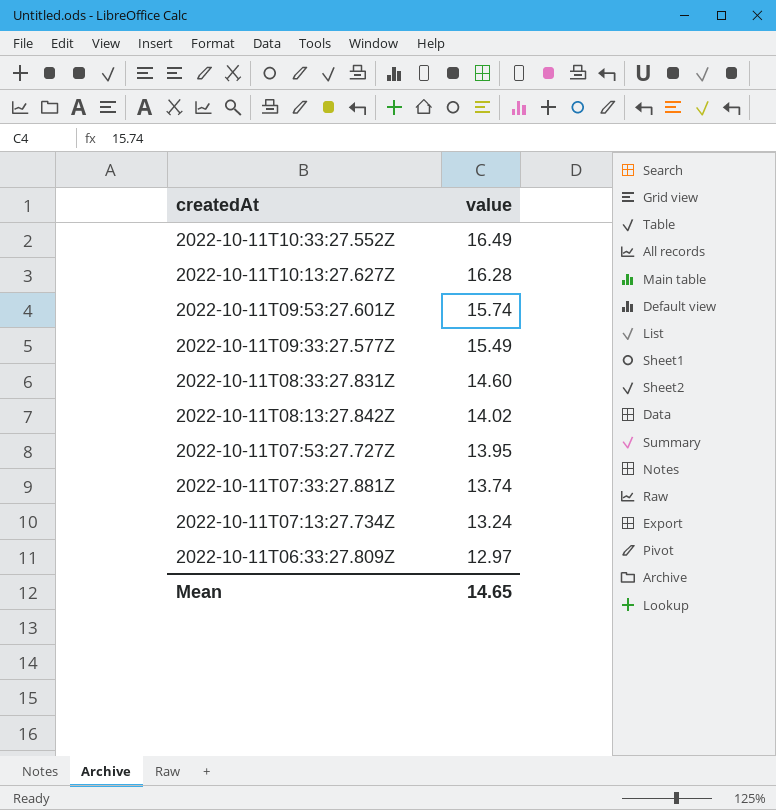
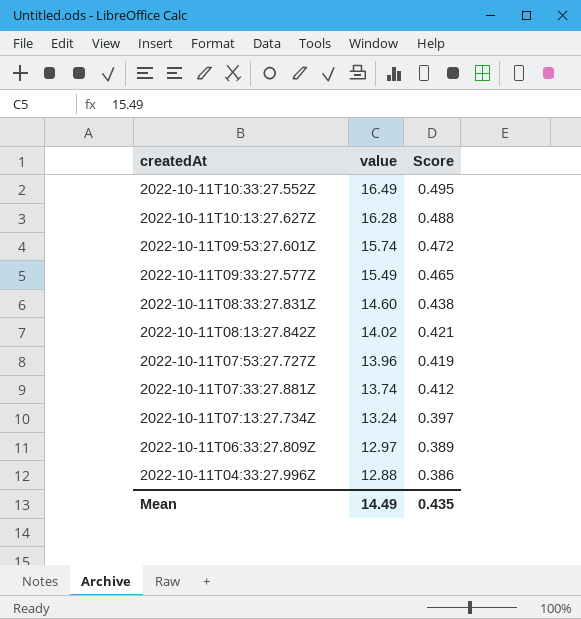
column Score | formula: none -> [value] * 0.03
2022-10-11T07:53:27.727Z | value: 13.95 -> 13.96
row 2022-10-11T04:33:27.996Z: none -> 12.88 | 0.386
Mean | value: 14.65 -> 14.49

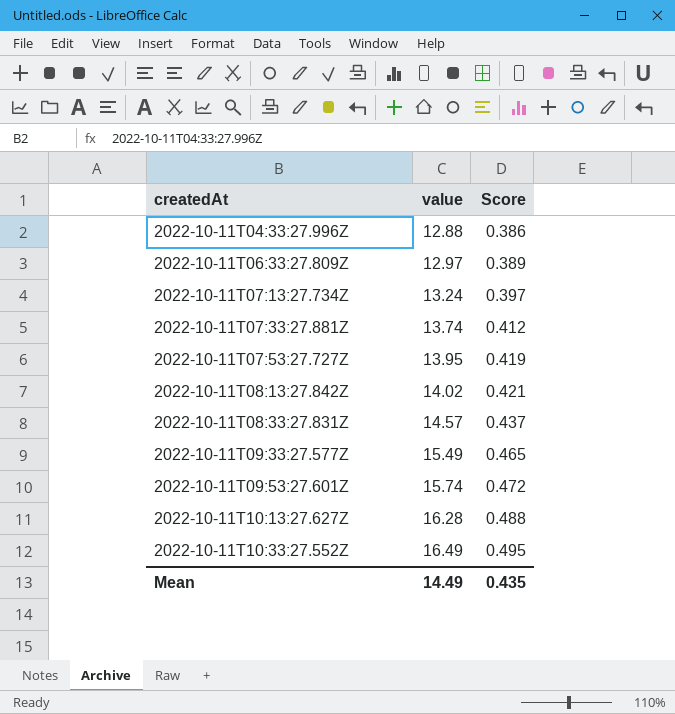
row order: createdAt descending -> createdAt ascending
2022-10-11T07:53:27.727Z | value: 13.96 -> 13.95
2022-10-11T08:33:27.831Z | value: 14.60 -> 14.57
2022-10-11T08:33:27.831Z | Score: 0.438 -> 0.437

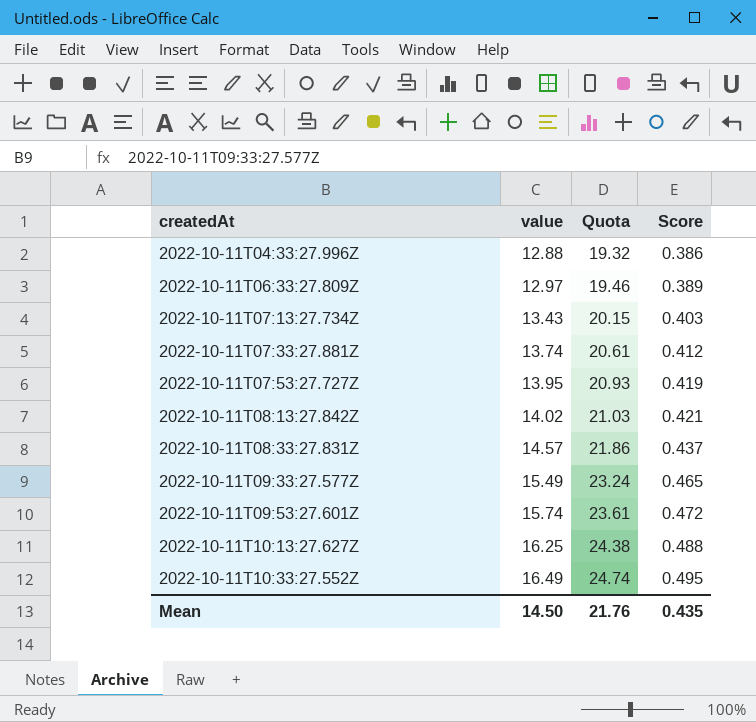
column Quota | formula: none -> [value] * 1.5
2022-10-11T07:13:27.734Z | value: 13.24 -> 13.43
2022-10-11T07:13:27.734Z | Score: 0.397 -> 0.403
2022-10-11T10:13:27.627Z | value: 16.28 -> 16.25
Mean | value: 14.49 -> 14.50

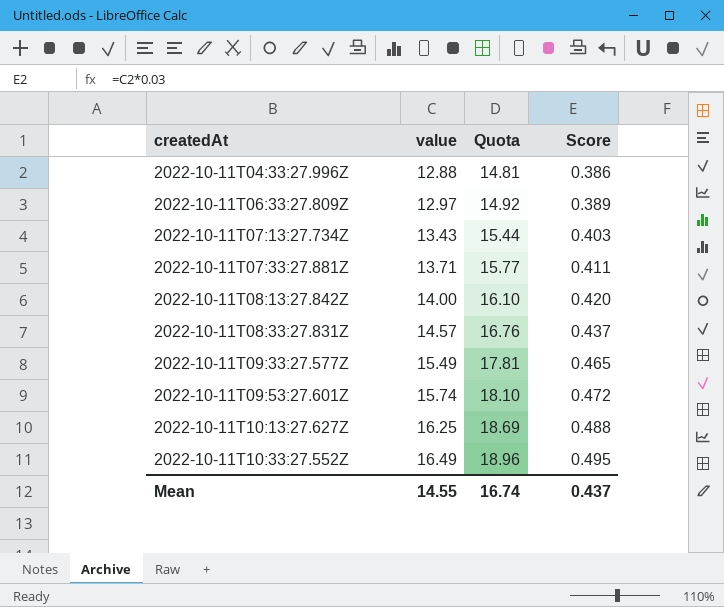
column Quota | formula: [value] * 1.5 -> [value] * 1.15
row 2022-10-11T07:53:27.727Z: 13.95 | 20.93 | 0.419 -> none
2022-10-11T07:33:27.881Z | value: 13.74 -> 13.71
2022-10-11T07:33:27.881Z | Score: 0.412 -> 0.411
2022-10-11T08:13:27.842Z | value: 14.02 -> 14.00
2022-10-11T08:13:27.842Z | Score: 0.421 -> 0.420
Mean | value: 14.50 -> 14.55
Mean | Quota: 21.76 -> 16.74
Mean | Score: 0.435 -> 0.437

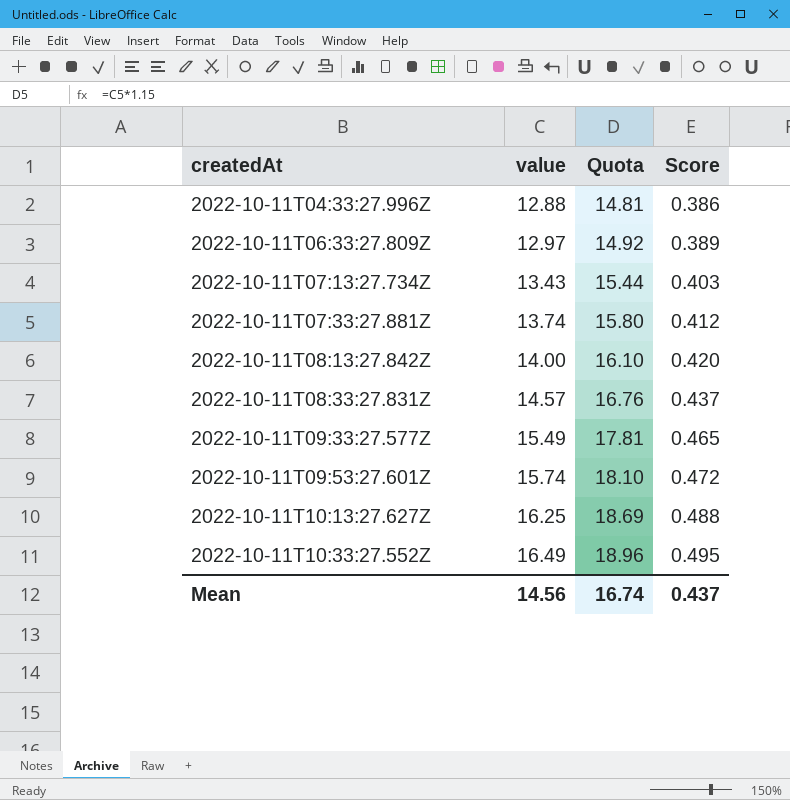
2022-10-11T07:33:27.881Z | value: 13.71 -> 13.74
2022-10-11T07:33:27.881Z | Quota: 15.77 -> 15.80
2022-10-11T07:33:27.881Z | Score: 0.411 -> 0.412
Mean | value: 14.55 -> 14.56

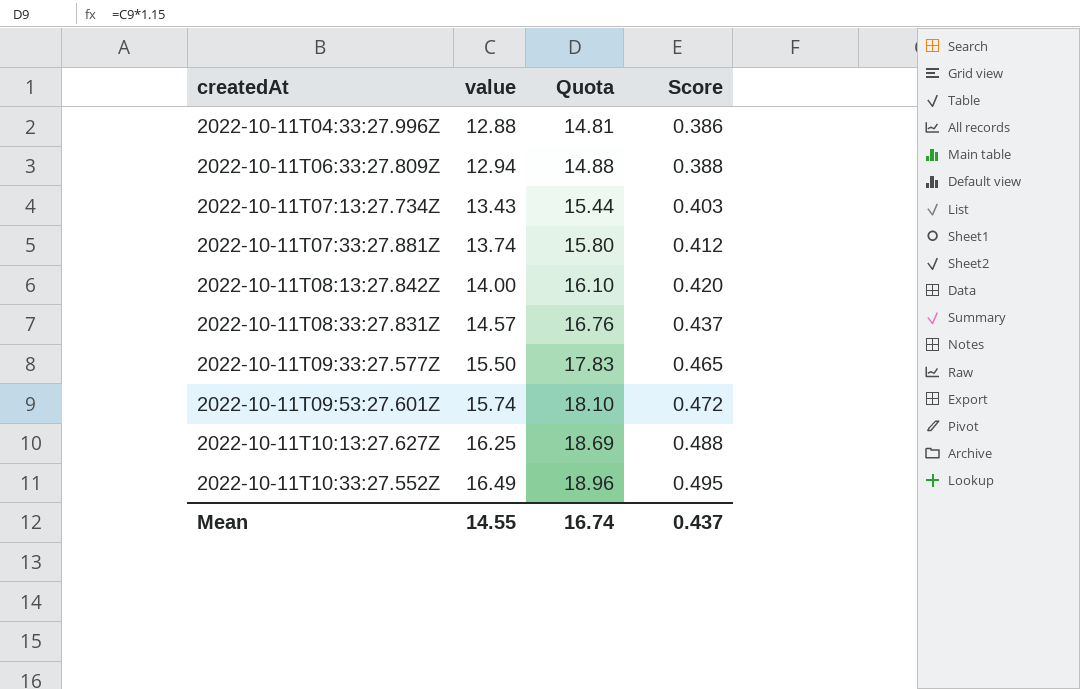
2022-10-11T06:33:27.809Z | value: 12.97 -> 12.94
2022-10-11T06:33:27.809Z | Quota: 14.92 -> 14.88
2022-10-11T06:33:27.809Z | Score: 0.389 -> 0.388
2022-10-11T09:33:27.577Z | value: 15.49 -> 15.50
2022-10-11T09:33:27.577Z | Quota: 17.81 -> 17.83
Mean | value: 14.56 -> 14.55

